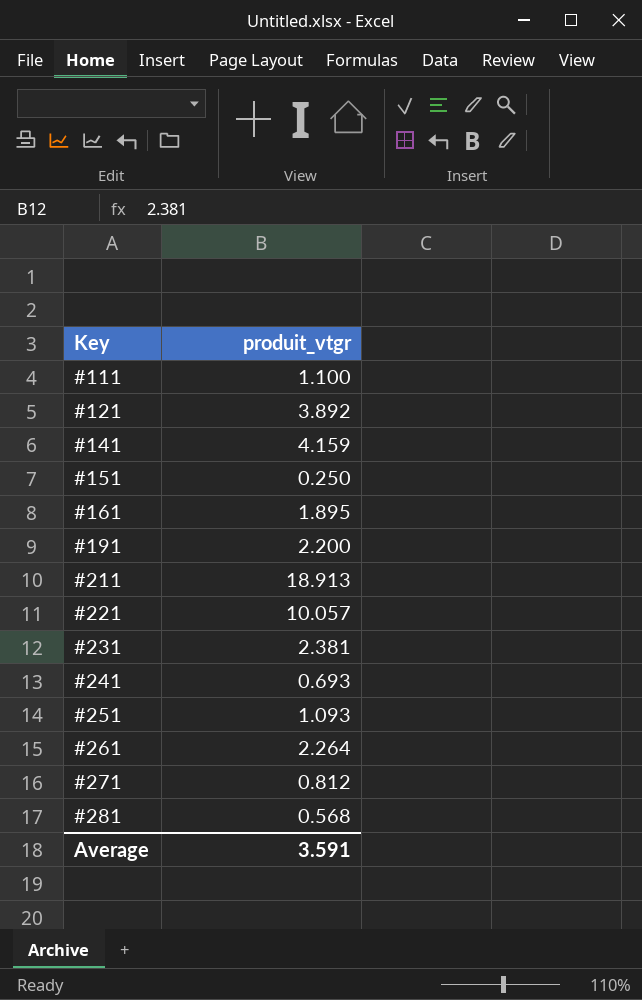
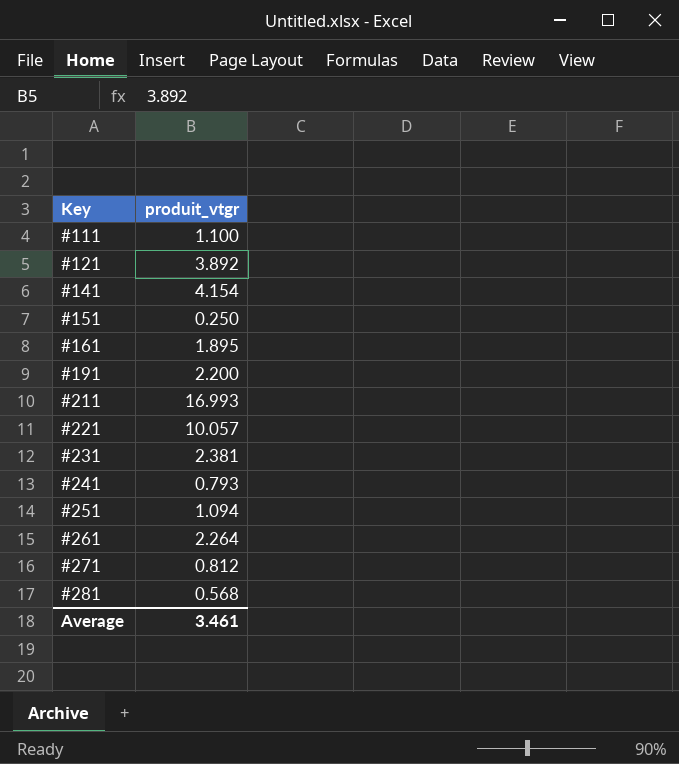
#141 | produit_vtgr: 4.159 -> 4.154
#211 | produit_vtgr: 18.913 -> 16.993
#241 | produit_vtgr: 0.693 -> 0.793
#251 | produit_vtgr: 1.093 -> 1.094
Average | produit_vtgr: 3.591 -> 3.461

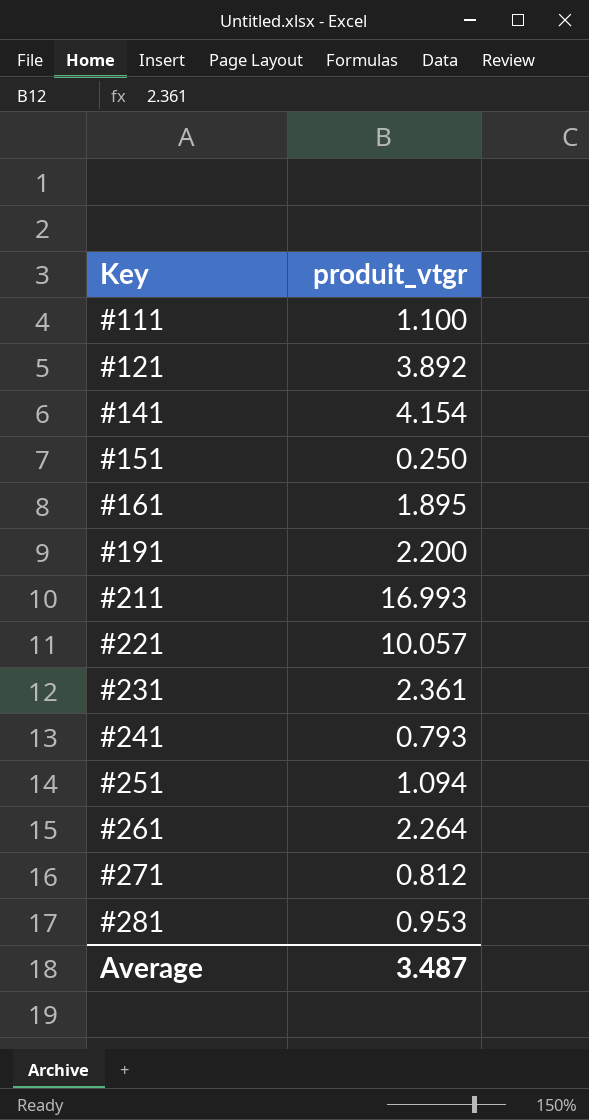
#231 | produit_vtgr: 2.381 -> 2.361
#281 | produit_vtgr: 0.568 -> 0.953
Average | produit_vtgr: 3.461 -> 3.487

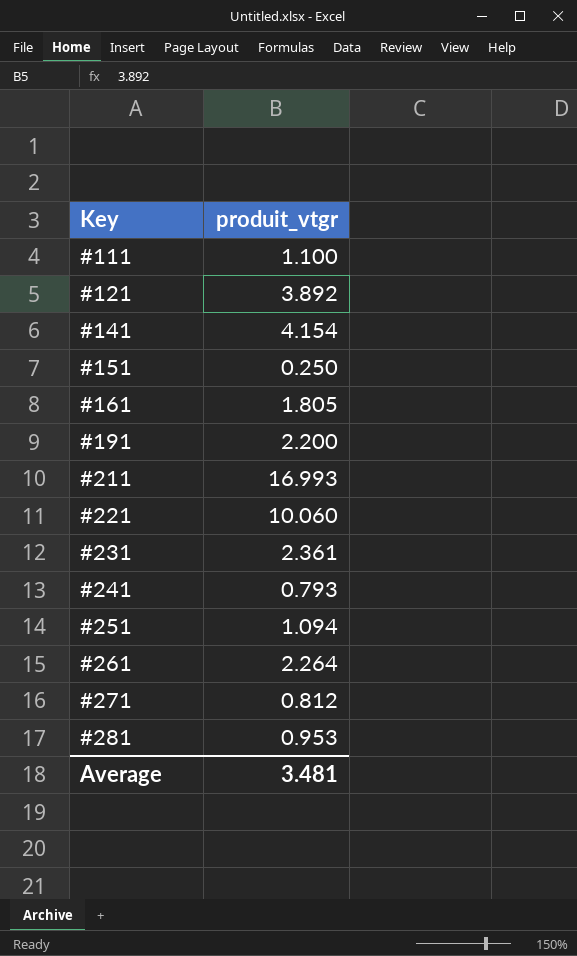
#161 | produit_vtgr: 1.895 -> 1.805
#221 | produit_vtgr: 10.057 -> 10.060
Average | produit_vtgr: 3.487 -> 3.481

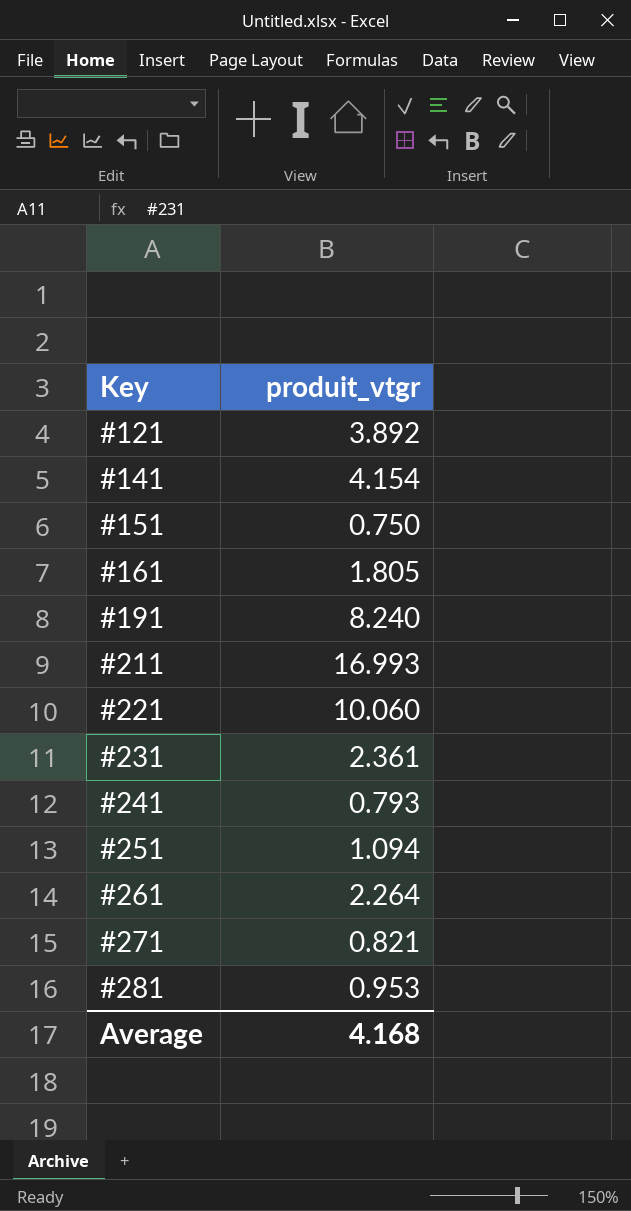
row #111: 1.100 -> none
#151 | produit_vtgr: 0.250 -> 0.750
#191 | produit_vtgr: 2.200 -> 8.240
#271 | produit_vtgr: 0.812 -> 0.821
Average | produit_vtgr: 3.481 -> 4.168

